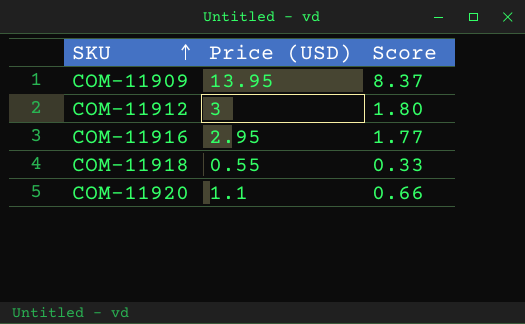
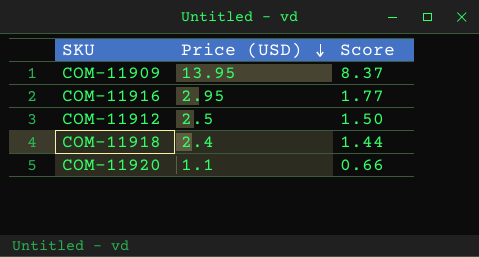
row order: SKU ascending -> Price (USD) descending
COM-11912 | Price (USD): 3 -> 2.5
COM-11912 | Score: 1.80 -> 1.50
COM-11918 | Price (USD): 0.55 -> 2.4
COM-11918 | Score: 0.33 -> 1.44

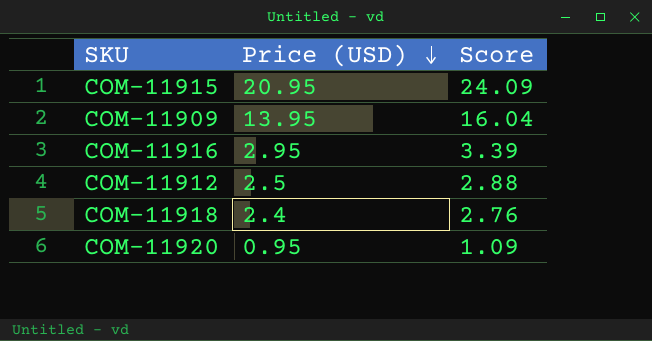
column Score | formula: [Price (USD)] * 0.6 -> [Price (USD)] * 1.15
row COM-11915: none -> 20.95 | 24.09
COM-11920 | Price (USD): 1.1 -> 0.95

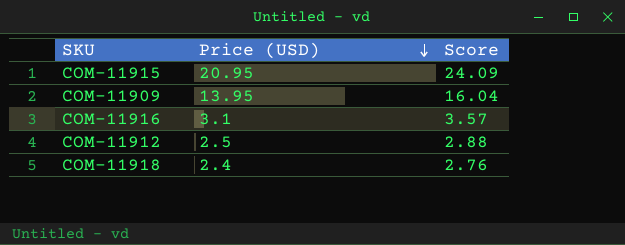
row COM-11920: 0.95 | 1.09 -> none
COM-11916 | Price (USD): 2.95 -> 3.1
COM-11916 | Score: 3.39 -> 3.57

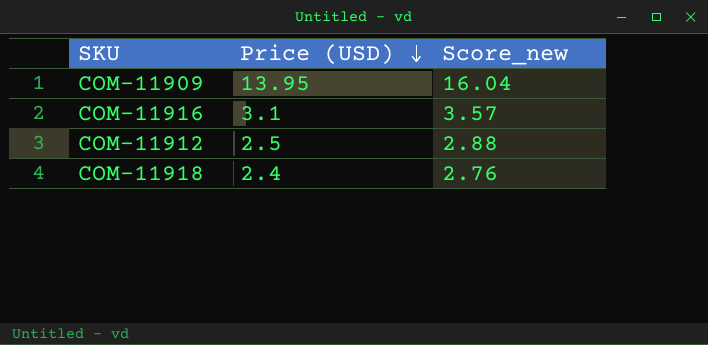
column name: Score -> Score_new
row COM-11915: 20.95 | 24.09 -> none

